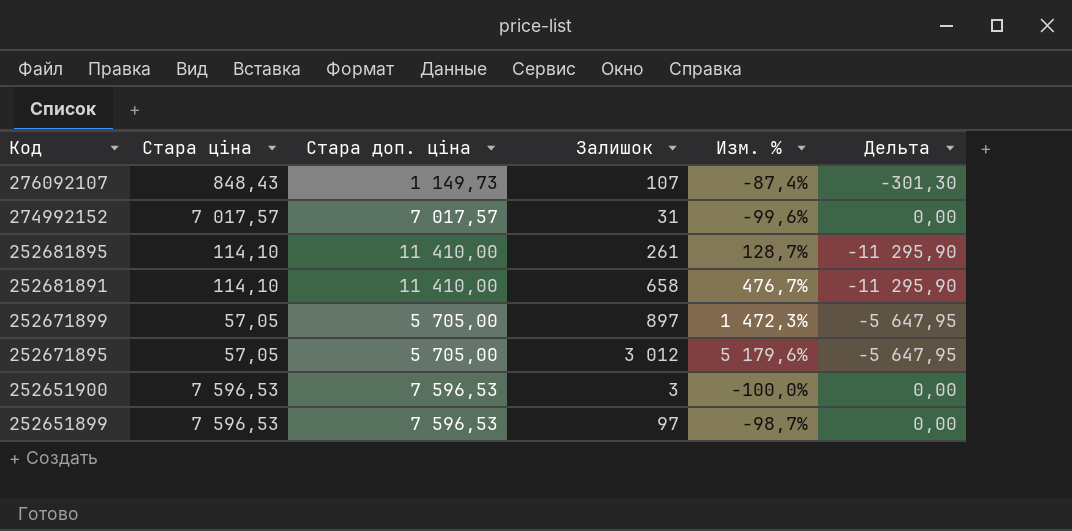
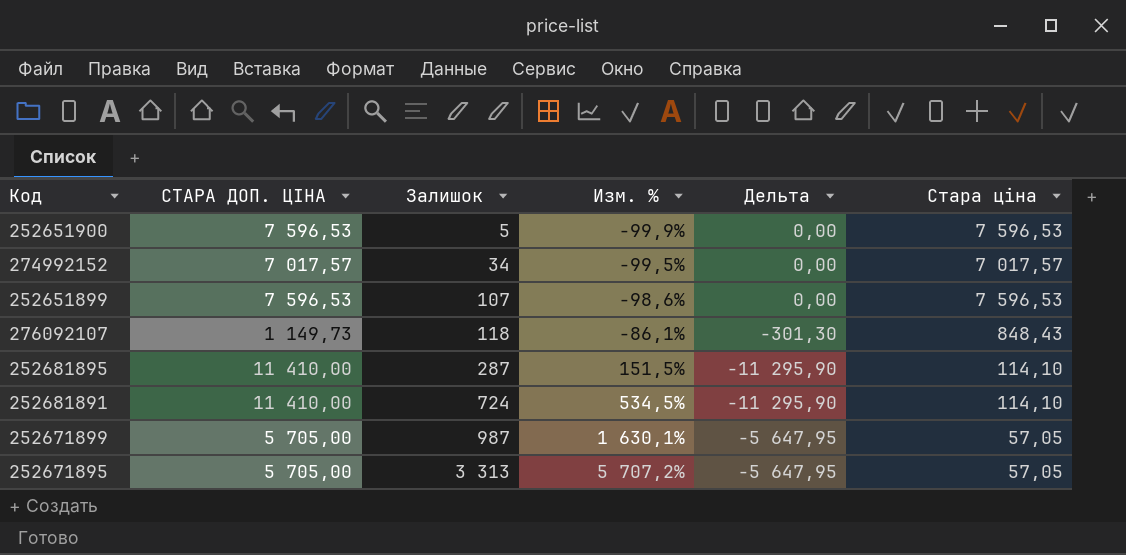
row order: Код descending -> Залишок ascending
column name: Стара доп. ціна -> СТАРА ДОП. ЦІНА
column Стара ціна | position: 2 -> 6
252651900 | Залишок: 3 -> 5
252651900 | Изм. %: -100,0% -> -99,9%
274992152 | Залишок: 31 -> 34
274992152 | Изм. %: -99,6% -> -99,5%
252651899 | Залишок: 97 -> 107
252651899 | Изм. %: -98,7% -> -98,6%
276092107 | Залишок: 107 -> 118
276092107 | Изм. %: -87,4% -> -86,1%
252681895 | Залишок: 261 -> 287
252681895 | Изм. %: 128,7% -> 151,5%
252681891 | Залишок: 658 -> 724
252681891 | Изм. %: 476,7% -> 534,5%
252671899 | Залишок: 897 -> 987
252671899 | Изм. %: 1 472,3% -> 1 630,1%
252671895 | Залишок: 3 012 -> 3 313
252671895 | Изм. %: 5 179,6% -> 5 707,2%

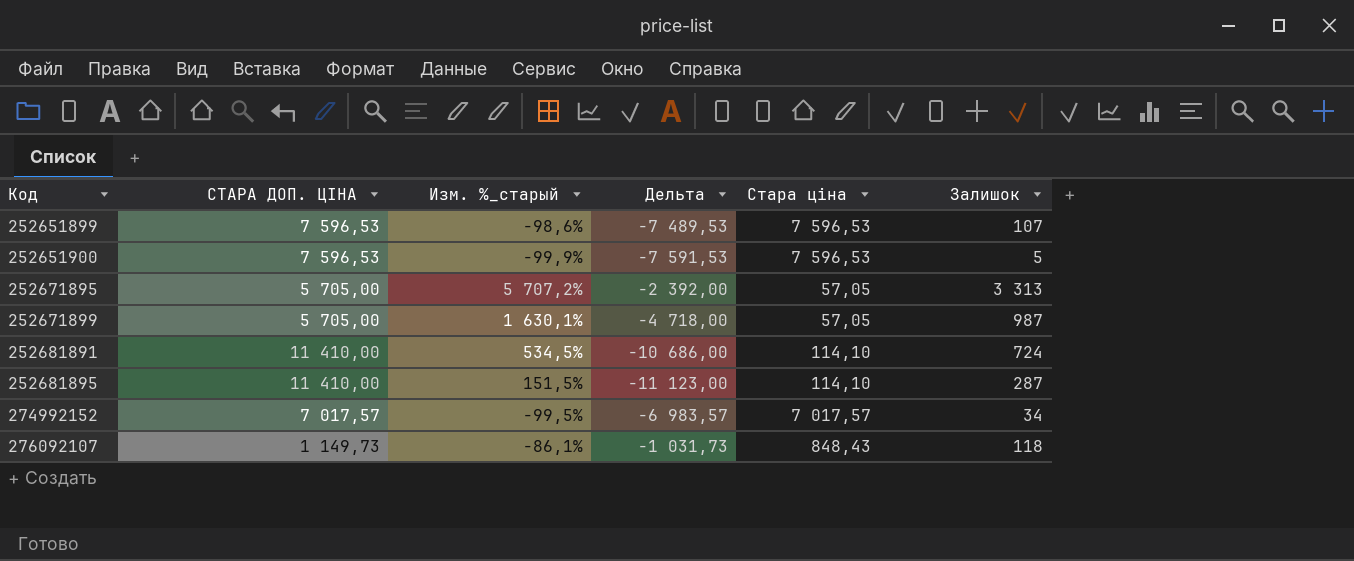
row order: Залишок ascending -> Код ascending
column name: Изм. % -> Изм. %_старый
column Дельта | formula: [Стара ціна] - [СТАРА ДОП. ЦІНА] -> [Залишок] - [СТАРА ДОП. ЦІНА]
column Залишок | position: 3 -> 6

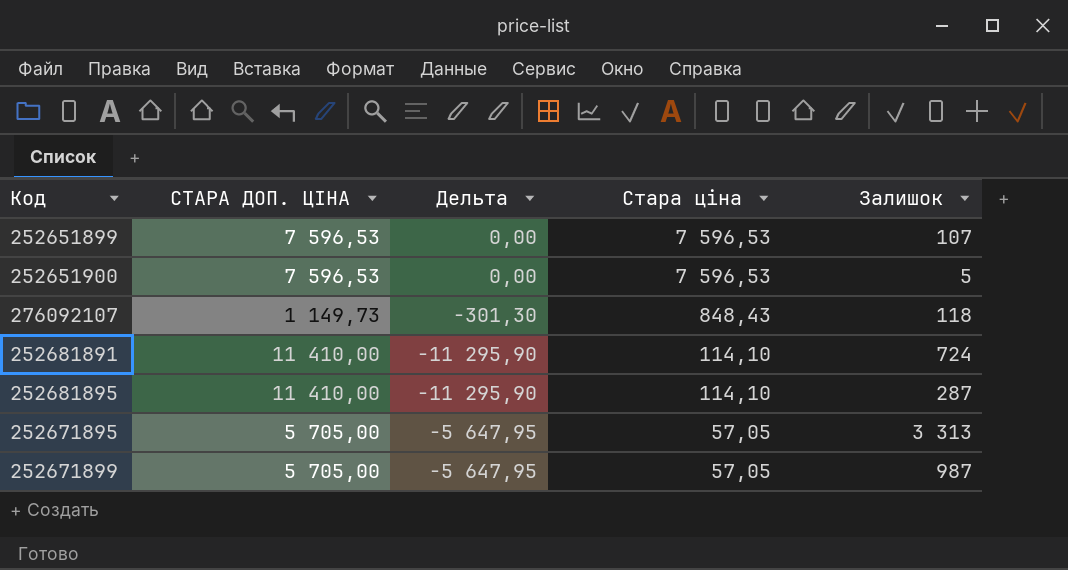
row order: Код ascending -> Стара ціна descending
column Изм. %_старый | formula: ([Залишок] - [Стара ціна]) / [Стара ціна] -> none
column Дельта | formula: [Залишок] - [СТАРА ДОП. ЦІНА] -> [Стара ціна] - [СТАРА ДОП. ЦІНА]
row 274992152: 7 017,57 | -99,5% | -6 983,57 | 7 017,57 | 34 -> none

